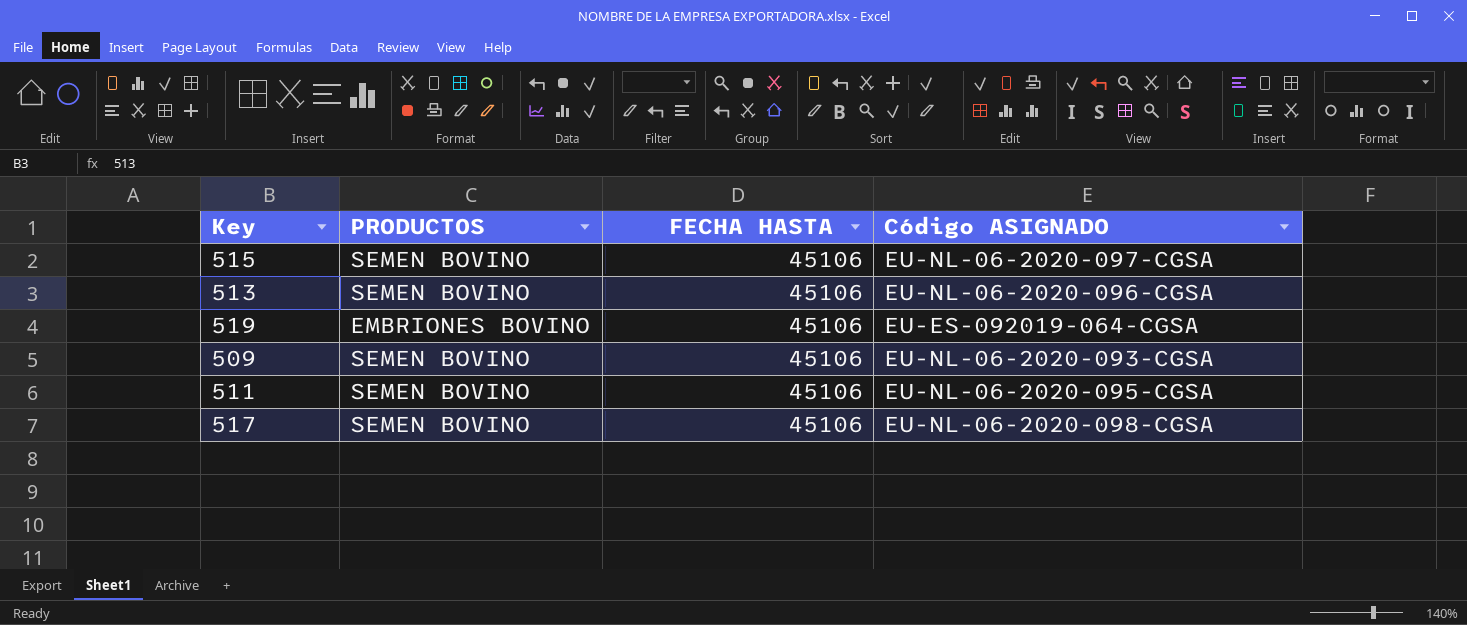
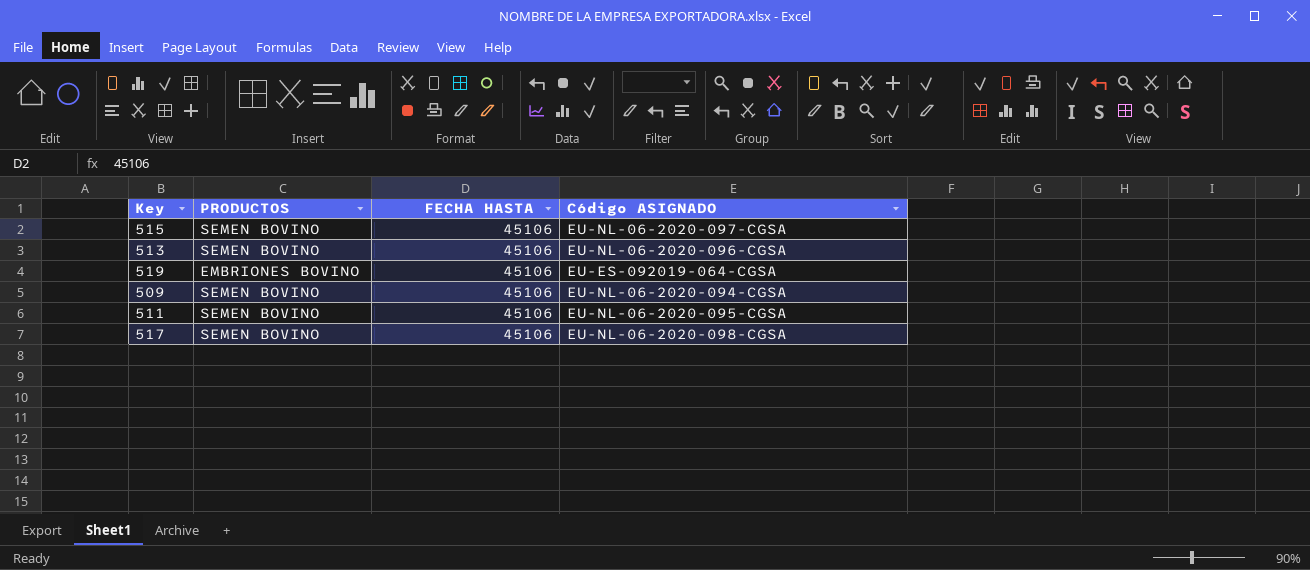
509 | Código ASIGNADO: EU-NL-06-2020-093-CGSA -> EU-NL-06-2020-094-CGSA

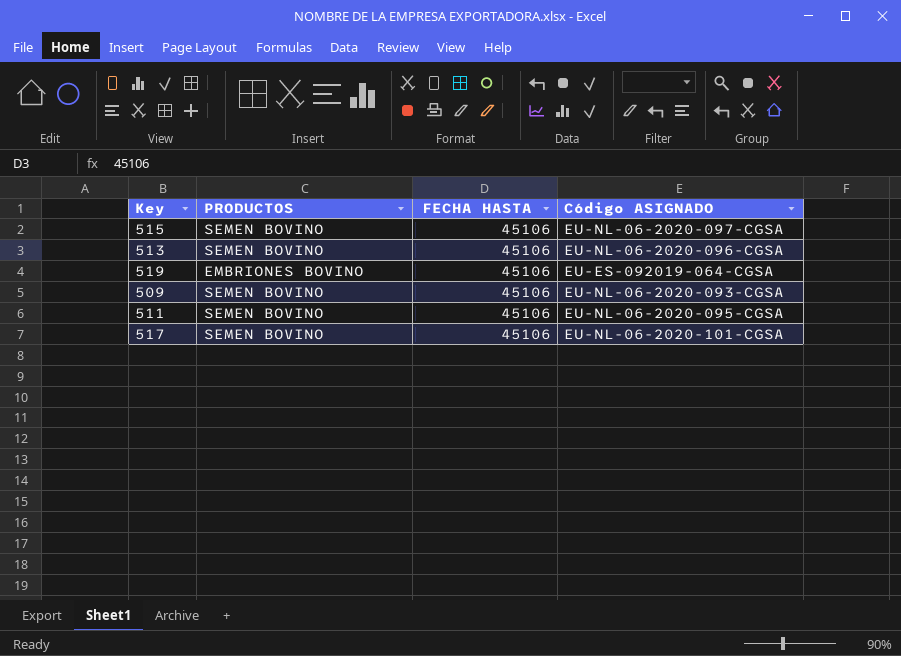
509 | Código ASIGNADO: EU-NL-06-2020-094-CGSA -> EU-NL-06-2020-093-CGSA
517 | Código ASIGNADO: EU-NL-06-2020-098-CGSA -> EU-NL-06-2020-101-CGSA

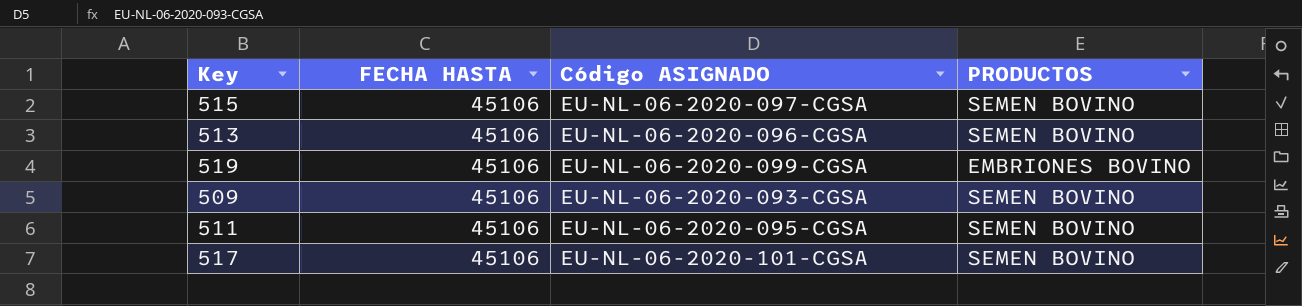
column PRODUCTOS | position: 2 -> 4
519 | Código ASIGNADO: EU-ES-092019-064-CGSA -> EU-NL-06-2020-099-CGSA

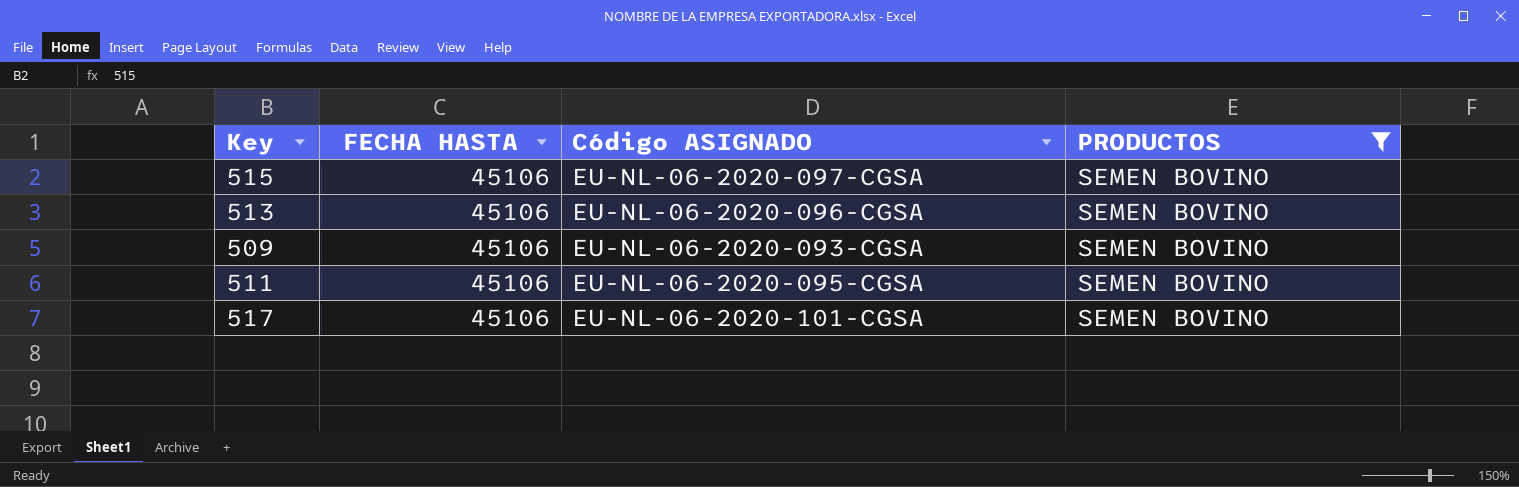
filter: none -> PRODUCTOS = SEMEN BOVINO

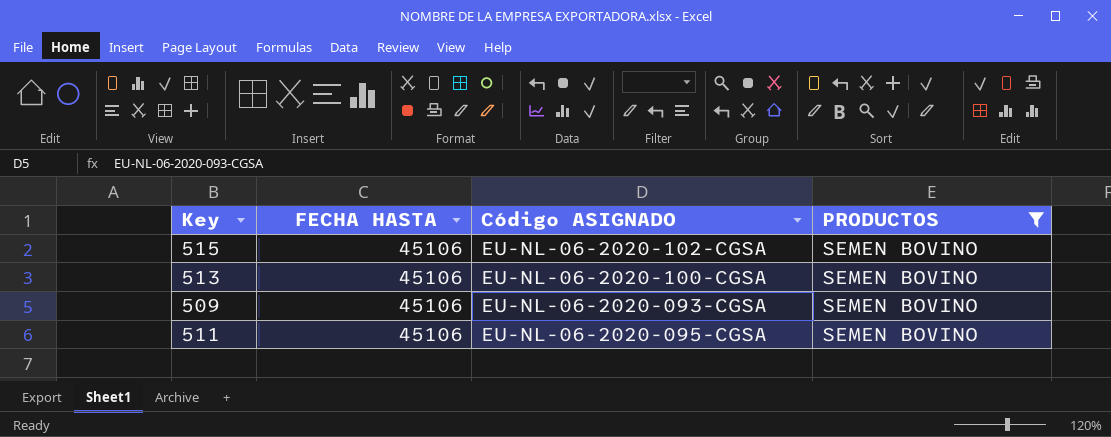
row 517: 45106 | EU-NL-06-2020-101-CGSA | SEMEN BOVINO -> none
515 | Código ASIGNADO: EU-NL-06-2020-097-CGSA -> EU-NL-06-2020-102-CGSA
513 | Código ASIGNADO: EU-NL-06-2020-096-CGSA -> EU-NL-06-2020-100-CGSA

